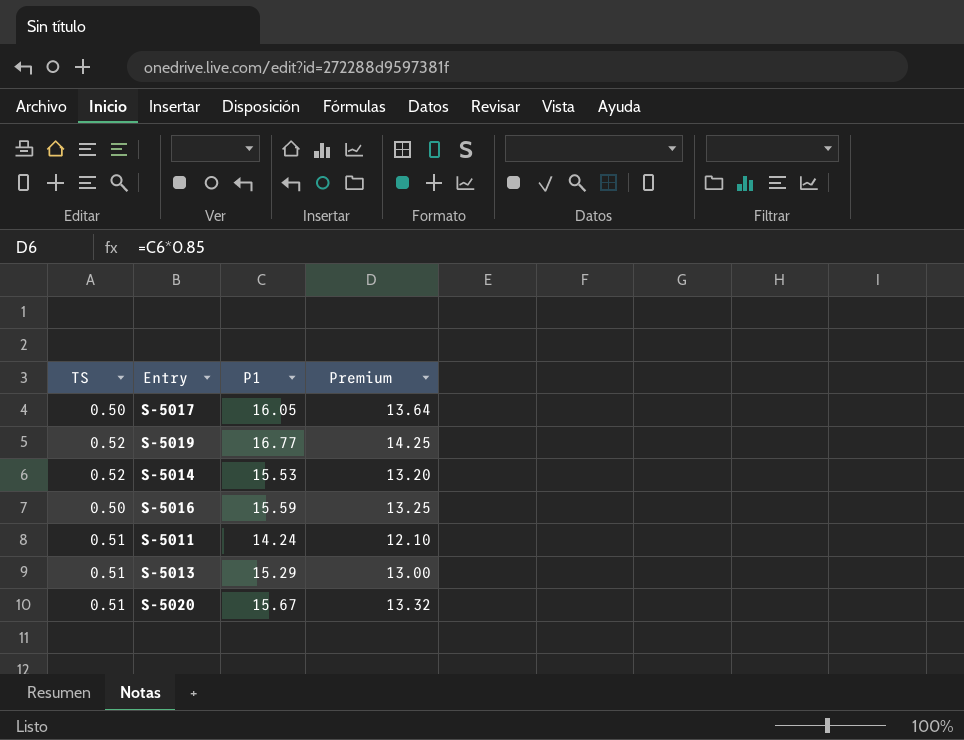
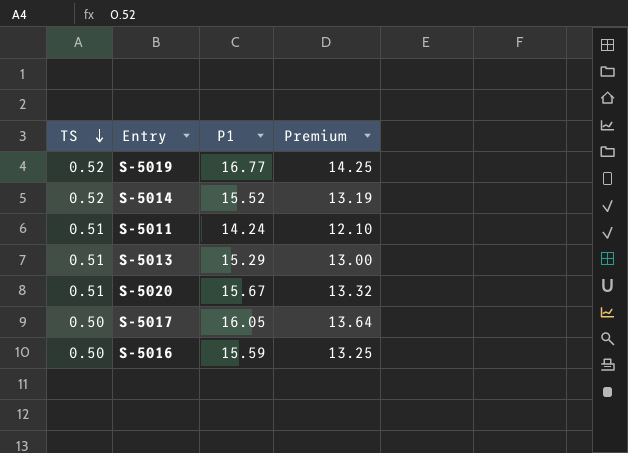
row order: none -> TS descending
S-5014 | P1: 15.53 -> 15.52
S-5014 | Premium: 13.20 -> 13.19

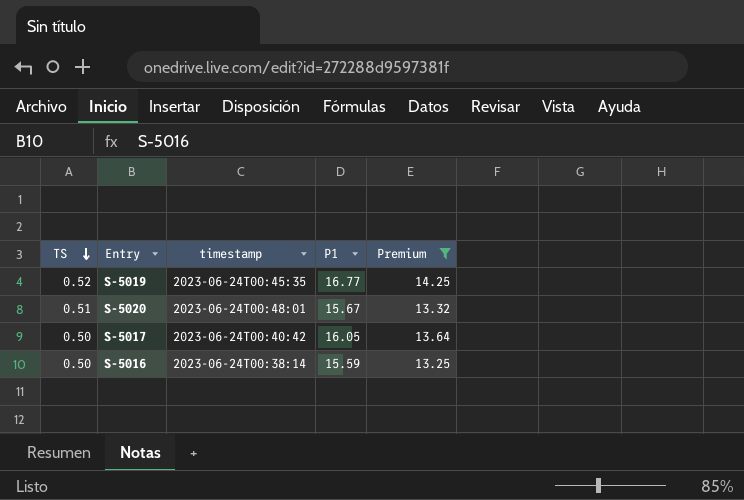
filter: none -> Premium >= 13.25
column timestamp | position: none -> 3

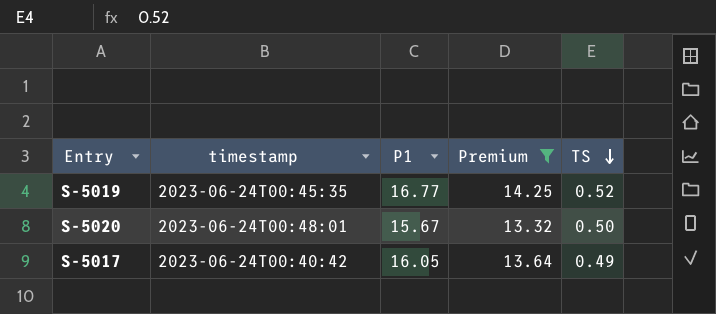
column TS | position: 1 -> 5
row S-5016: 0.50 | 2023-06-24T00:38:14 | 15.59 | 13.25 -> none
S-5020 | TS: 0.51 -> 0.50
S-5017 | TS: 0.50 -> 0.49

